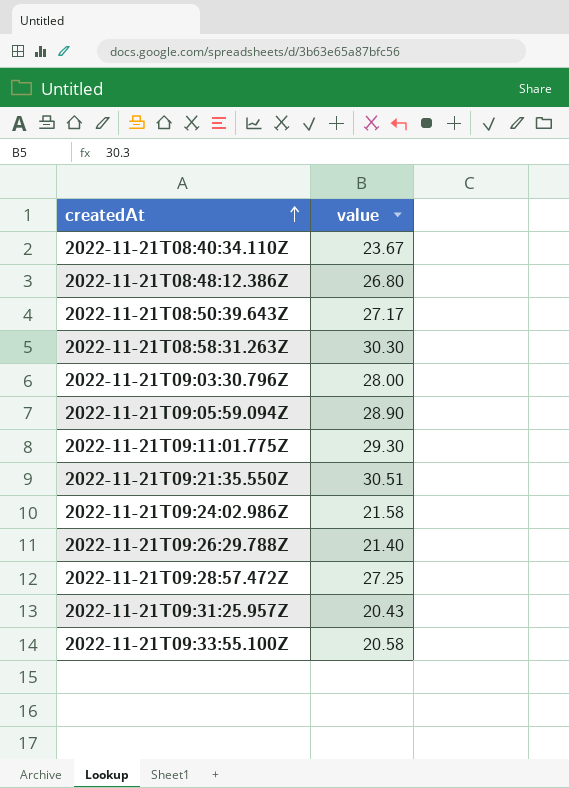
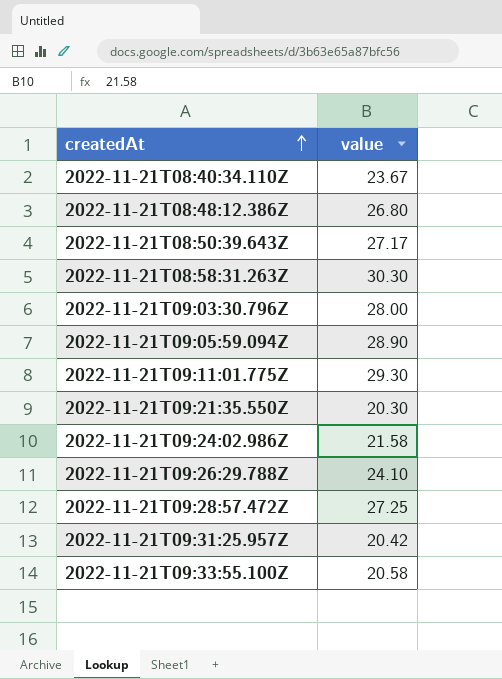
2022-11-21T09:21:35.550Z | value: 30.51 -> 20.30
2022-11-21T09:26:29.788Z | value: 21.40 -> 24.10
2022-11-21T09:31:25.957Z | value: 20.43 -> 20.42

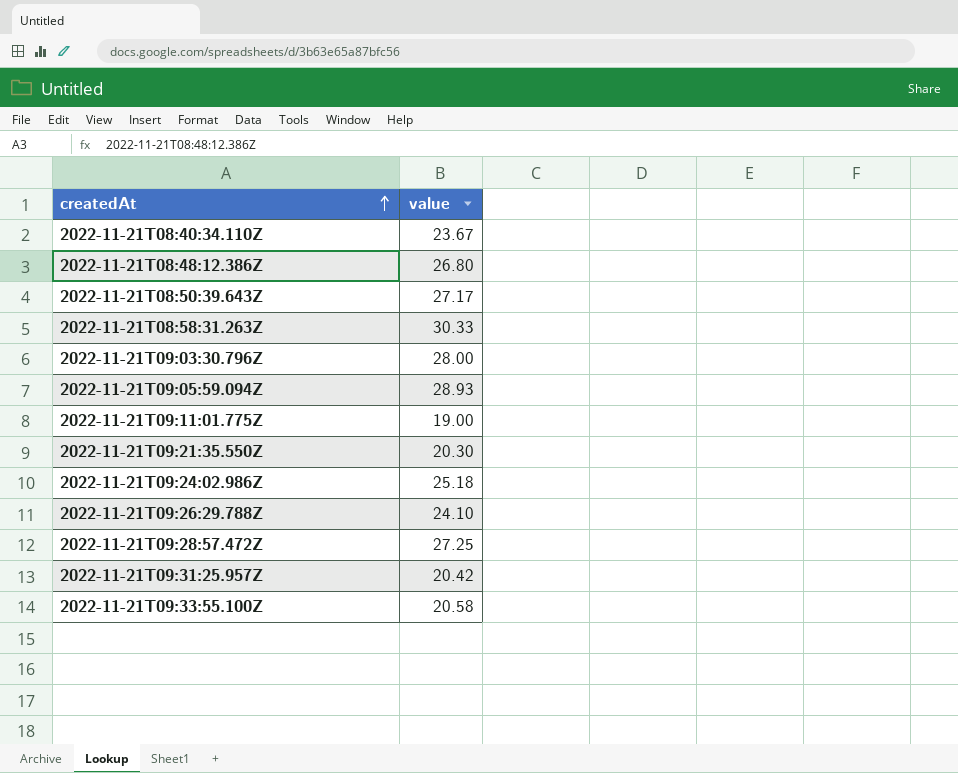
2022-11-21T08:58:31.263Z | value: 30.30 -> 30.33
2022-11-21T09:05:59.094Z | value: 28.90 -> 28.93
2022-11-21T09:11:01.775Z | value: 29.30 -> 19.00
2022-11-21T09:24:02.986Z | value: 21.58 -> 25.18

